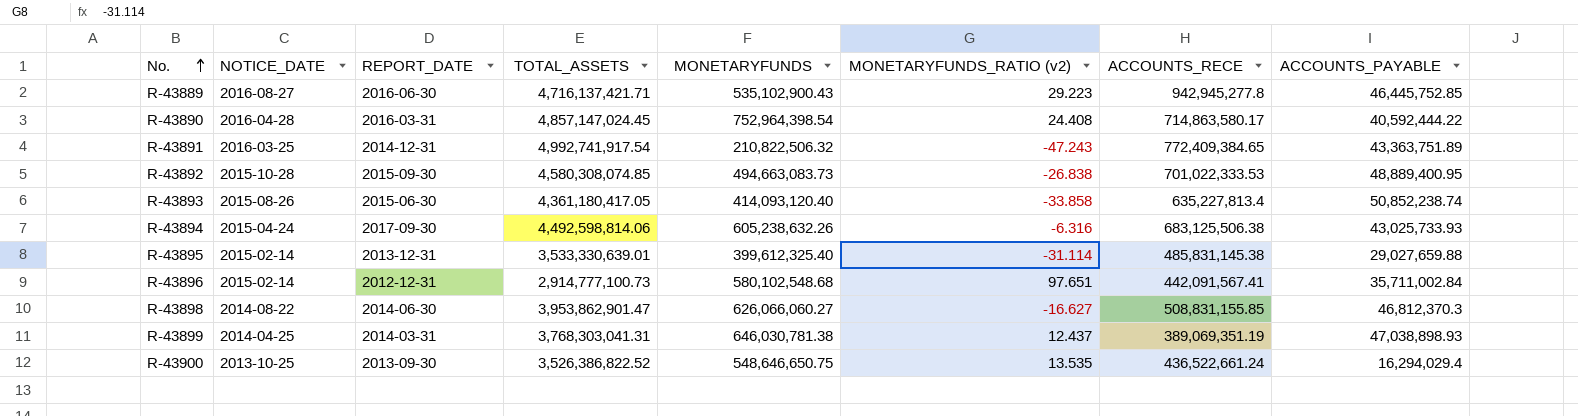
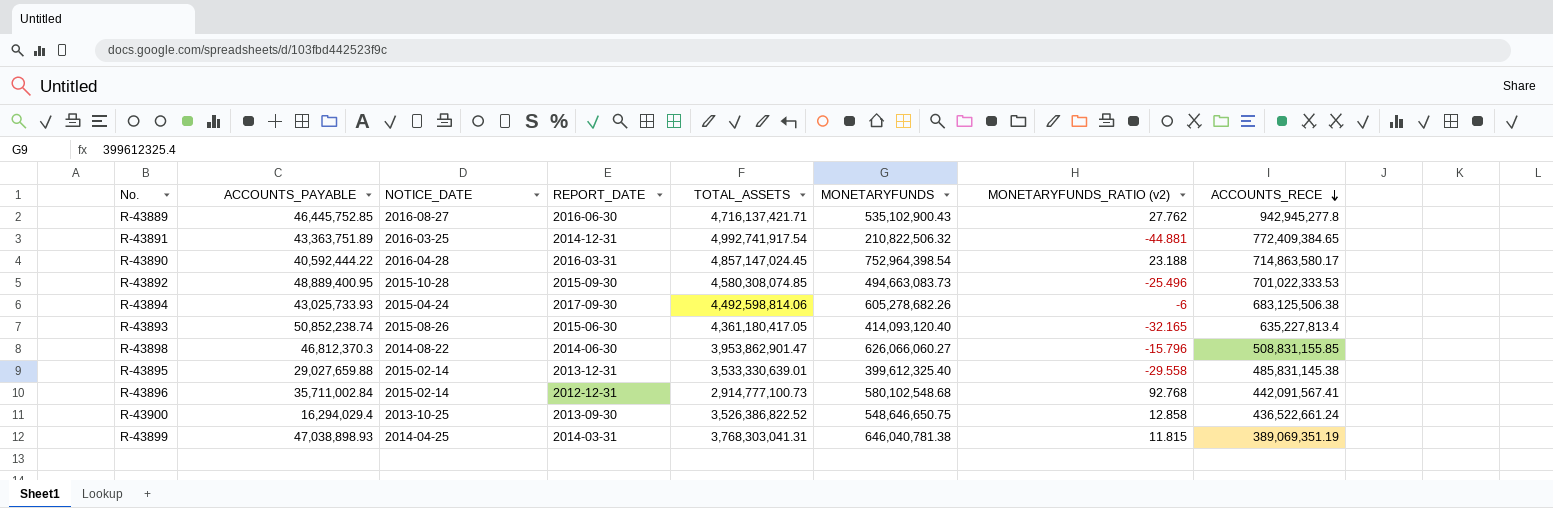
row order: No. ascending -> ACCOUNTS_RECE descending
column ACCOUNTS_PAYABLE | position: 8 -> 2
R-43889 | MONETARYFUNDS_RATIO (v2): 29.223 -> 27.762
R-43891 | MONETARYFUNDS_RATIO (v2): -47.243 -> -44.881
R-43890 | MONETARYFUNDS_RATIO (v2): 24.408 -> 23.188
R-43892 | MONETARYFUNDS_RATIO (v2): -26.838 -> -25.496
R-43894 | MONETARYFUNDS: 605,238,632.26 -> 605,278,682.26
R-43894 | MONETARYFUNDS_RATIO (v2): -6.316 -> -6
R-43893 | MONETARYFUNDS_RATIO (v2): -33.858 -> -32.165
R-43898 | MONETARYFUNDS_RATIO (v2): -16.627 -> -15.796
R-43895 | MONETARYFUNDS_RATIO (v2): -31.114 -> -29.558
R-43896 | MONETARYFUNDS_RATIO (v2): 97.651 -> 92.768
R-43900 | MONETARYFUNDS_RATIO (v2): 13.535 -> 12.858
R-43899 | MONETARYFUNDS: 646,030,781.38 -> 646,040,781.38
R-43899 | MONETARYFUNDS_RATIO (v2): 12.437 -> 11.815

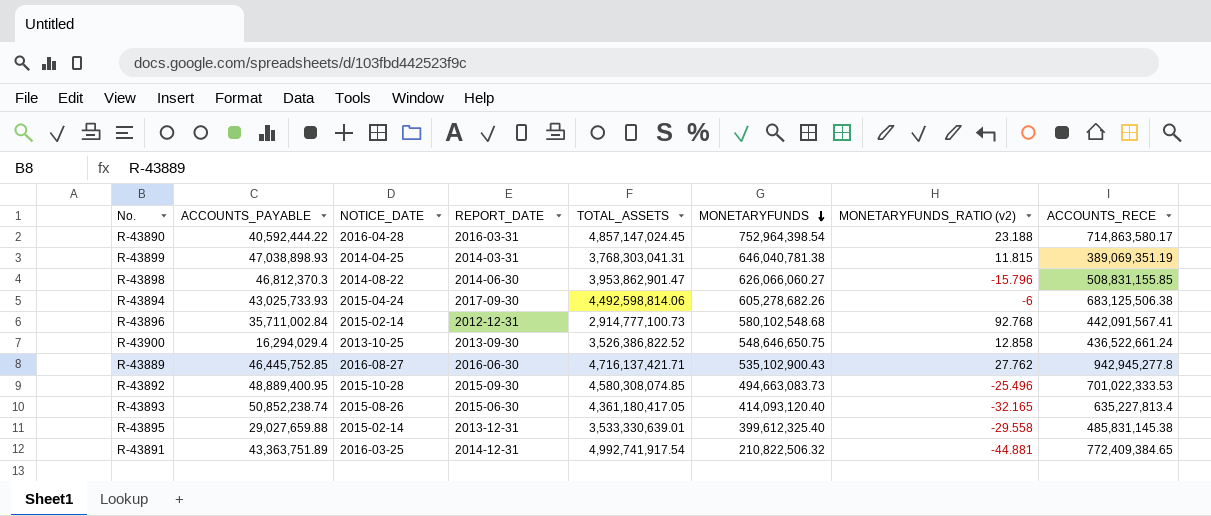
row order: ACCOUNTS_RECE descending -> MONETARYFUNDS descending

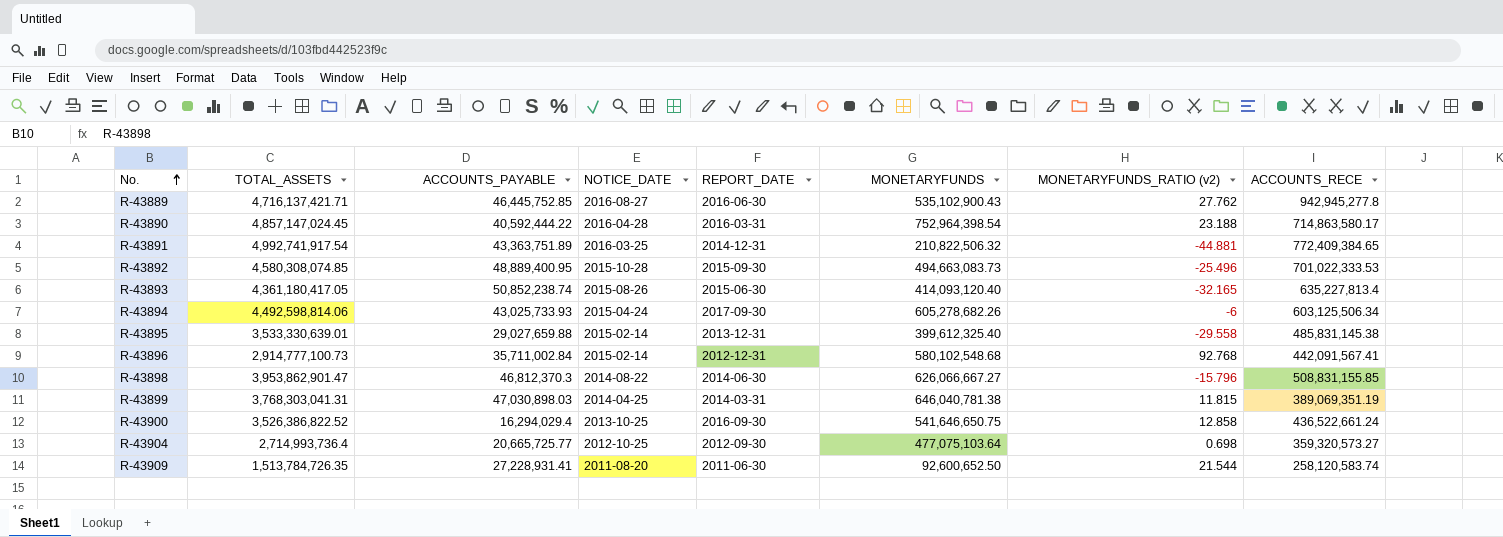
row order: MONETARYFUNDS descending -> No. ascending
column TOTAL_ASSETS | position: 5 -> 2
R-43894 | ACCOUNTS_RECE: 683,125,506.38 -> 603,125,506.34
R-43898 | MONETARYFUNDS: 626,066,060.27 -> 626,066,667.27
R-43899 | ACCOUNTS_PAYABLE: 47,038,898.93 -> 47,030,898.03
R-43900 | REPORT_DATE: 2013-09-30 -> 2016-09-30
R-43900 | MONETARYFUNDS: 548,646,650.75 -> 541,646,650.75
row R-43904: none -> 2,714,993,736.4 | 20,665,725.77 | 2012-10-25 | 2012-09-30 | 477,075,103.64 | 0.698 | 359,320,573.27
row R-43909: none -> 1,513,784,726.35 | 27,228,931.41 | 2011-08-20 | 2011-06-30 | 92,600,652.50 | 21.544 | 258,120,583.74

